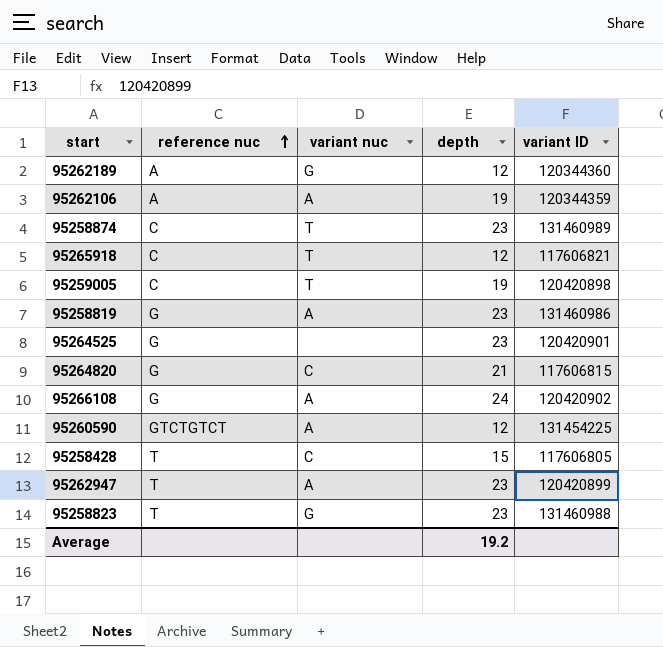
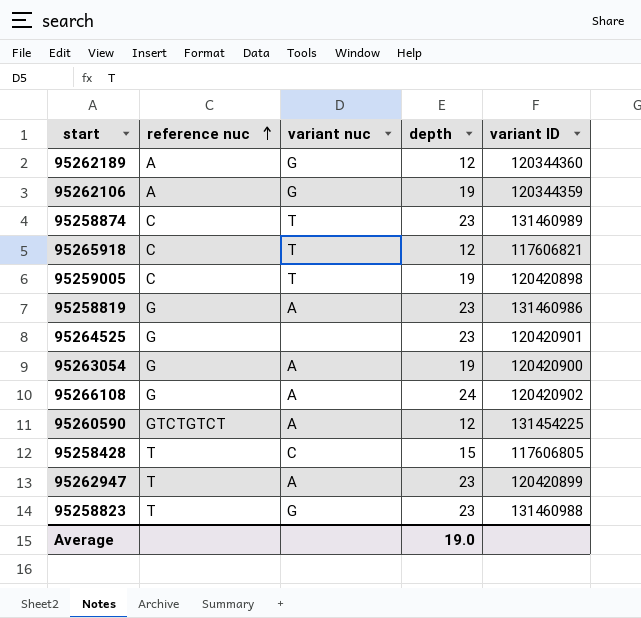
row 95264820: G | C | 21 | 117606815 -> none
95262106 | variant nuc: A -> G
row 95263054: none -> G | A | 19 | 120420900
Average | depth: 19.2 -> 19.0

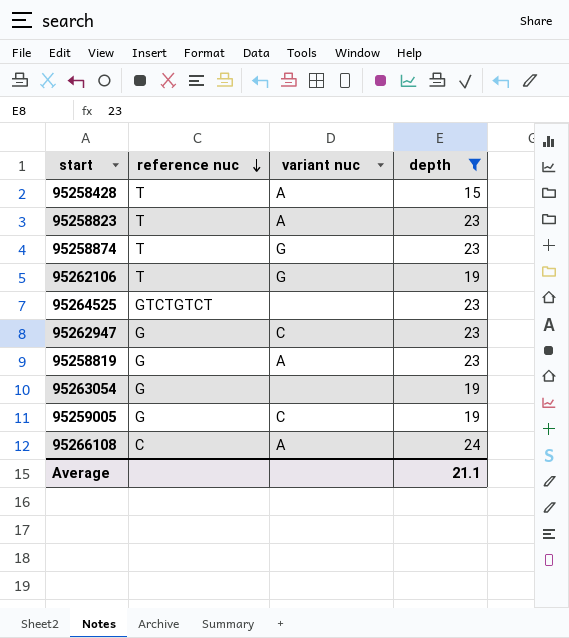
filter: none -> depth != 12
row order: reference nuc ascending -> reference nuc descending
column variant ID | position: 5 -> none
95258428 | variant nuc: C -> A
95258823 | variant nuc: G -> A
95258874 | reference nuc: C -> T
95258874 | variant nuc: T -> G
95262106 | reference nuc: A -> T
95264525 | reference nuc: G -> GTCTGTCT
95262947 | reference nuc: T -> G
95262947 | variant nuc: A -> C
95263054 | variant nuc: A -> none
95259005 | reference nuc: C -> G
95259005 | variant nuc: T -> C
95266108 | reference nuc: G -> C
Average | depth: 19.0 -> 21.1

